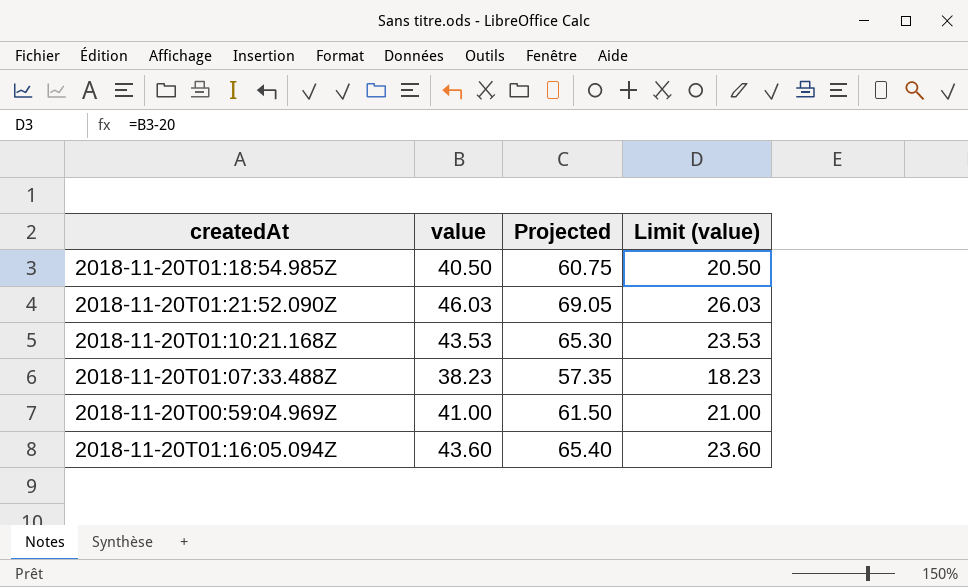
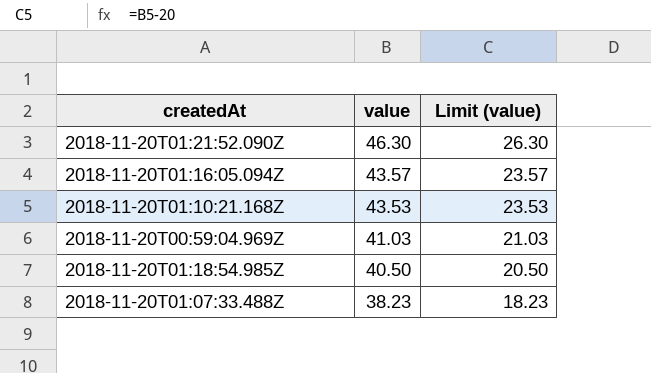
row order: none -> value descending
column Projected | formula: [value] * 1.5 -> none
2018-11-20T01:21:52.090Z | value: 46.03 -> 46.30
2018-11-20T01:21:52.090Z | Limit (value): 26.03 -> 26.30
2018-11-20T01:16:05.094Z | value: 43.60 -> 43.57
2018-11-20T01:16:05.094Z | Limit (value): 23.60 -> 23.57
2018-11-20T00:59:04.969Z | value: 41.00 -> 41.03
2018-11-20T00:59:04.969Z | Limit (value): 21.00 -> 21.03

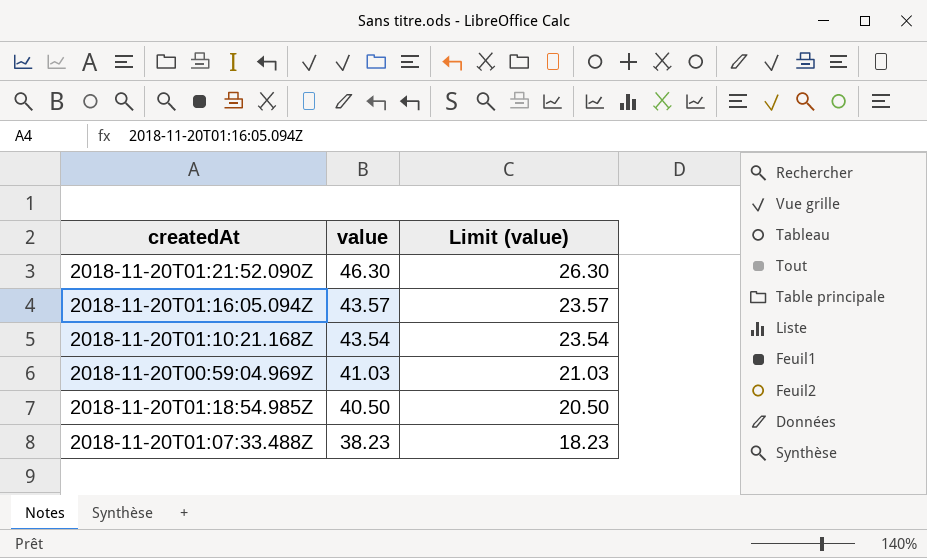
2018-11-20T01:10:21.168Z | value: 43.53 -> 43.54
2018-11-20T01:10:21.168Z | Limit (value): 23.53 -> 23.54

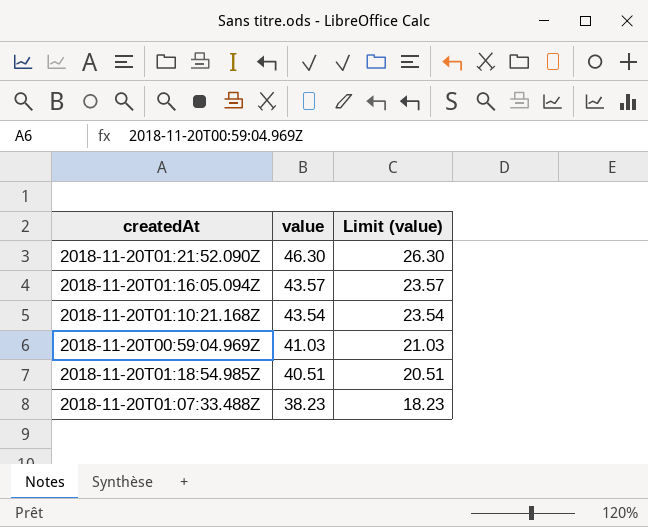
2018-11-20T01:18:54.985Z | value: 40.50 -> 40.51
2018-11-20T01:18:54.985Z | Limit (value): 20.50 -> 20.51

